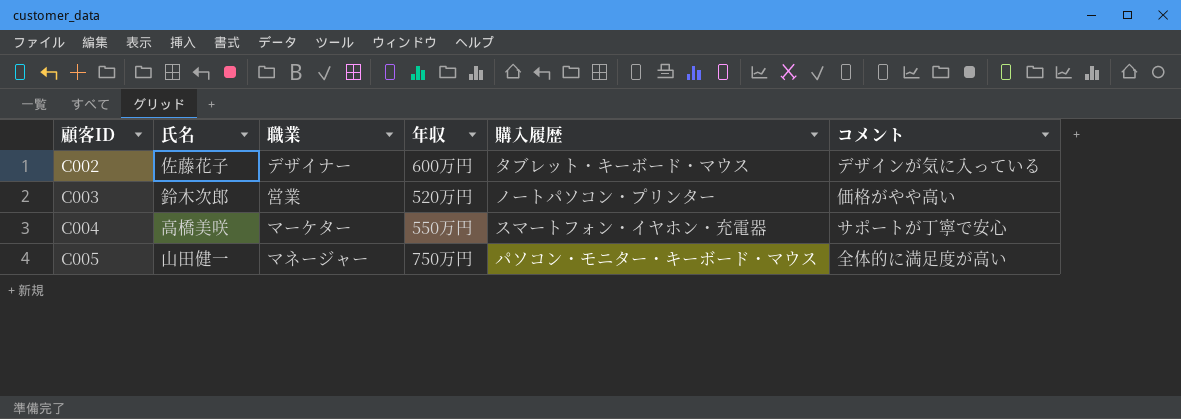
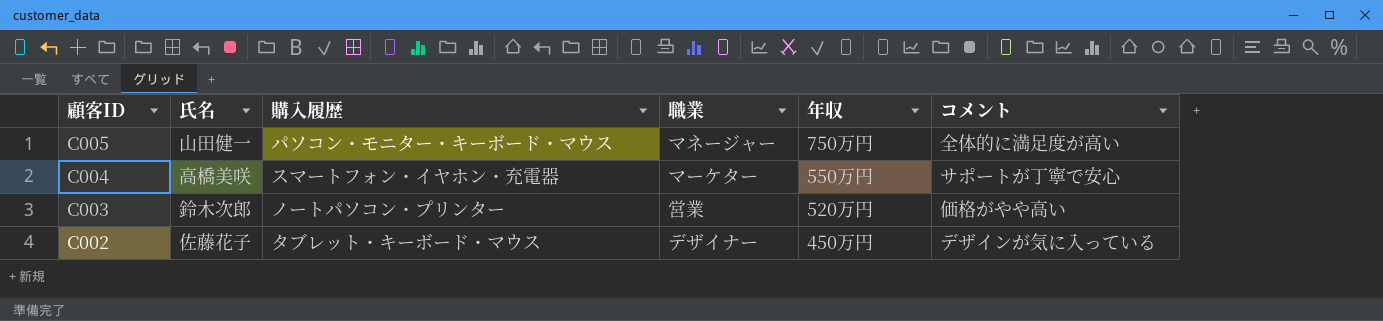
row order: 顧客ID ascending -> 顧客ID descending
column 購入履歴 | position: 5 -> 3
C002 | 年収: 600万円 -> 450万円

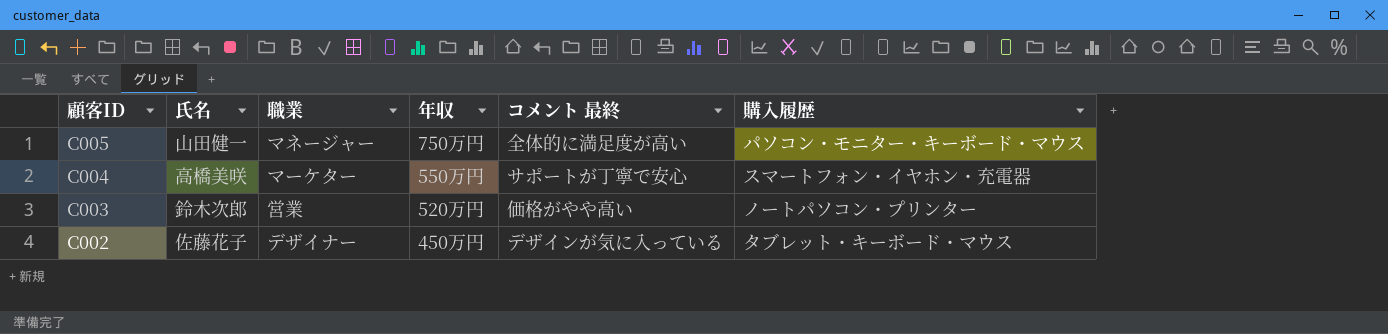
column name: コメント -> コメント 最終
column 購入履歴 | position: 3 -> 6

